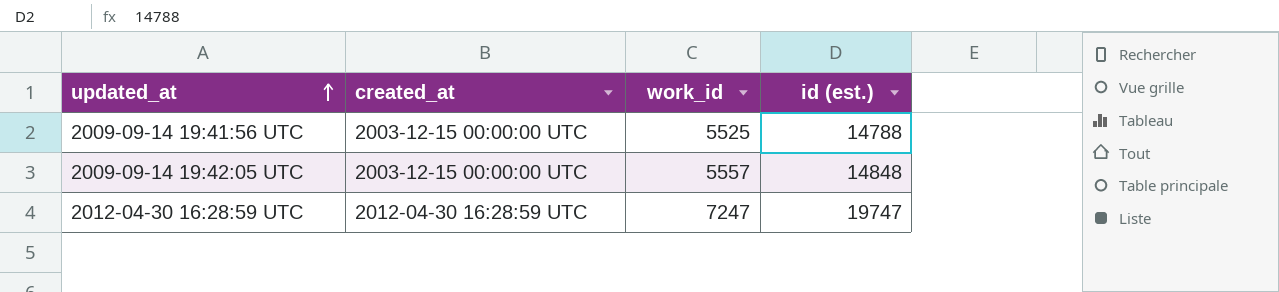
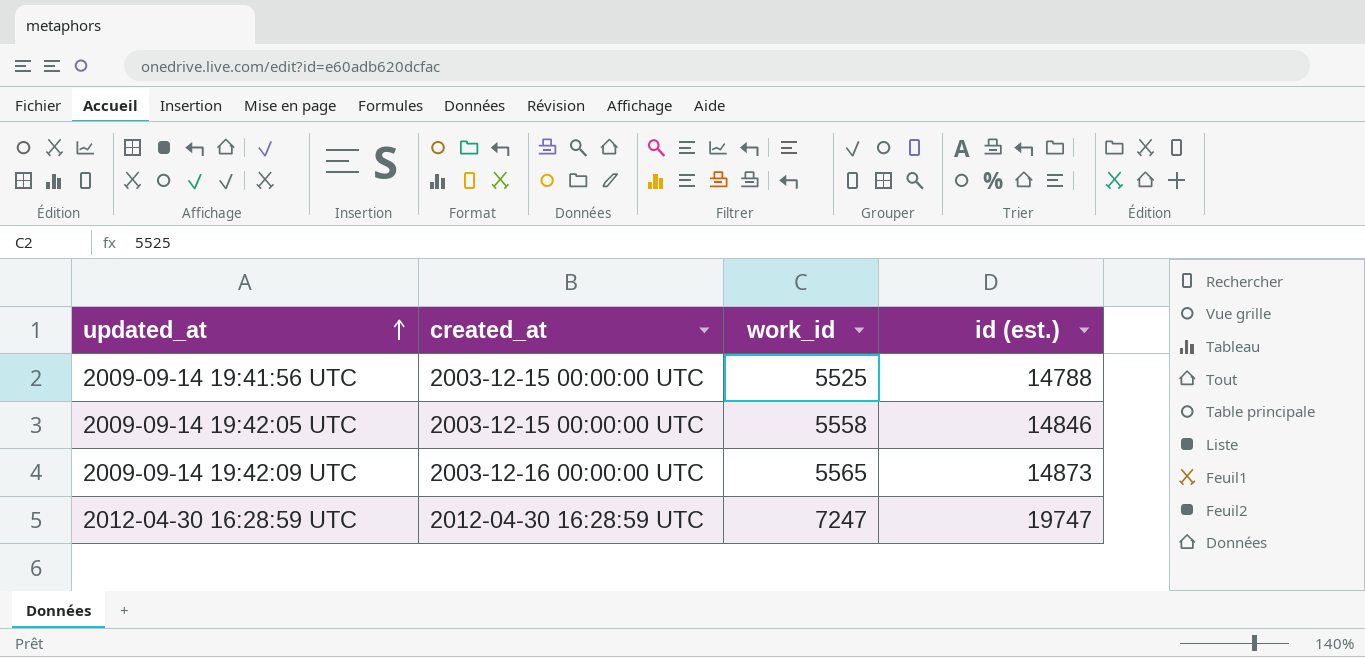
2009-09-14 19:42:05 UTC | work_id: 5557 -> 5558
2009-09-14 19:42:05 UTC | id (est.): 14848 -> 14846
row 2009-09-14 19:42:09 UTC: none -> 2003-12-16 00:00:00 UTC | 5565 | 14873

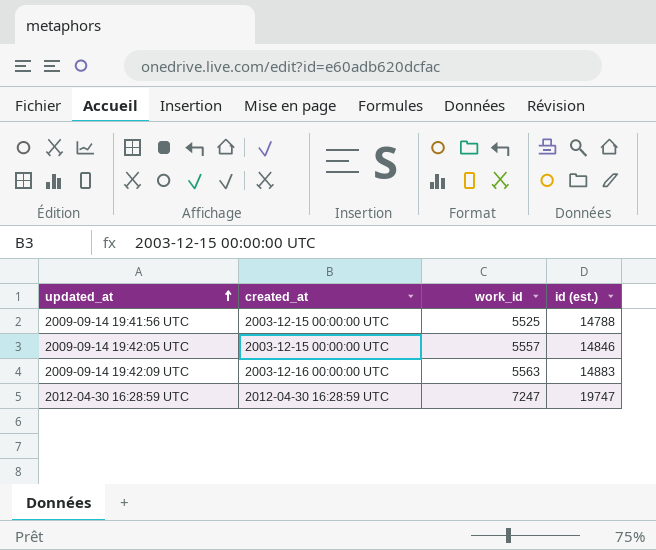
2009-09-14 19:42:05 UTC | work_id: 5558 -> 5557
2009-09-14 19:42:09 UTC | work_id: 5565 -> 5563
2009-09-14 19:42:09 UTC | id (est.): 14873 -> 14883

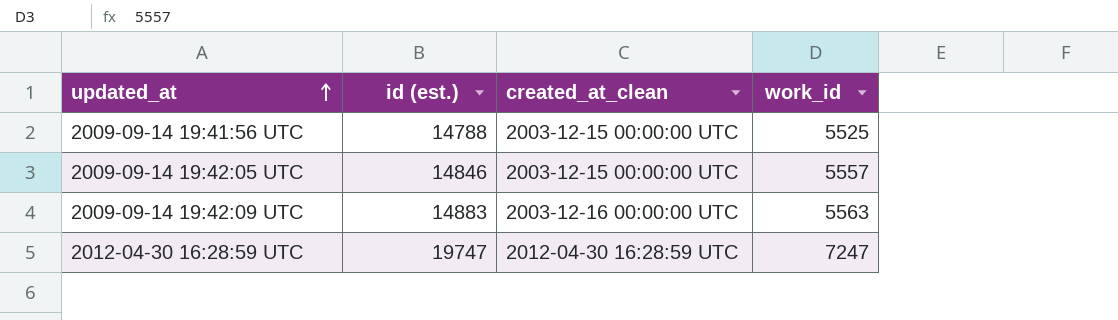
column id (est.) | position: 4 -> 2
column name: created_at -> created_at_clean

